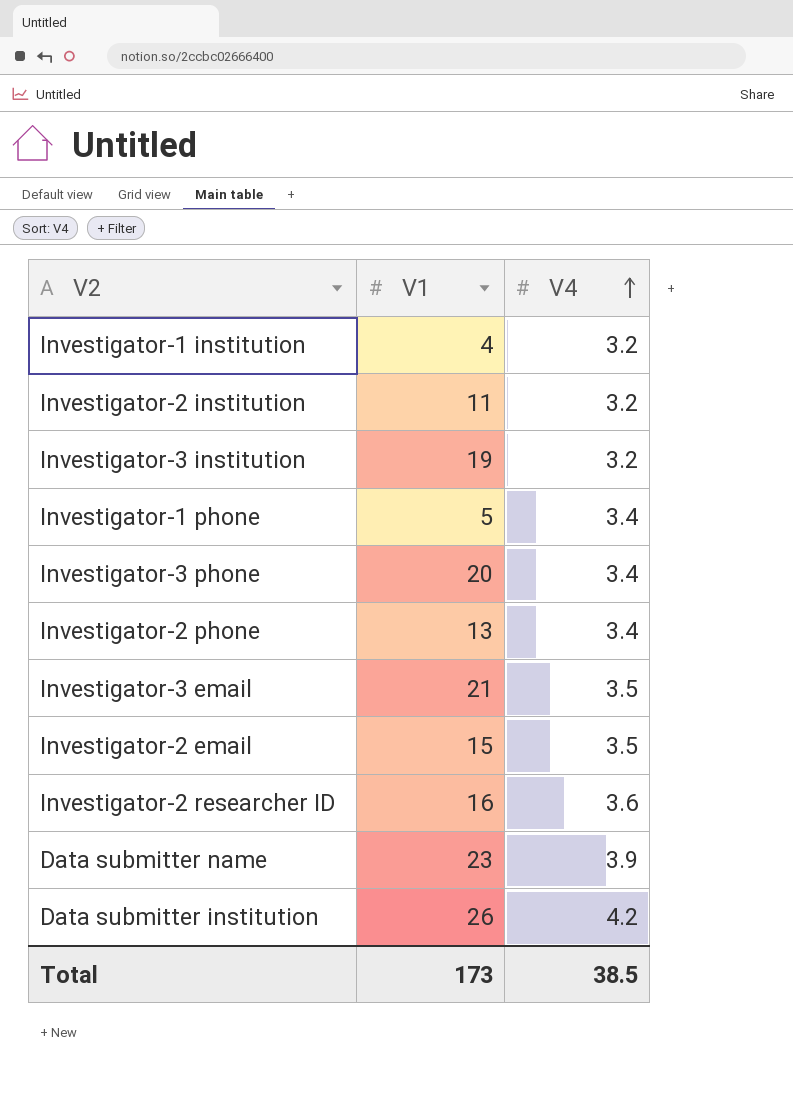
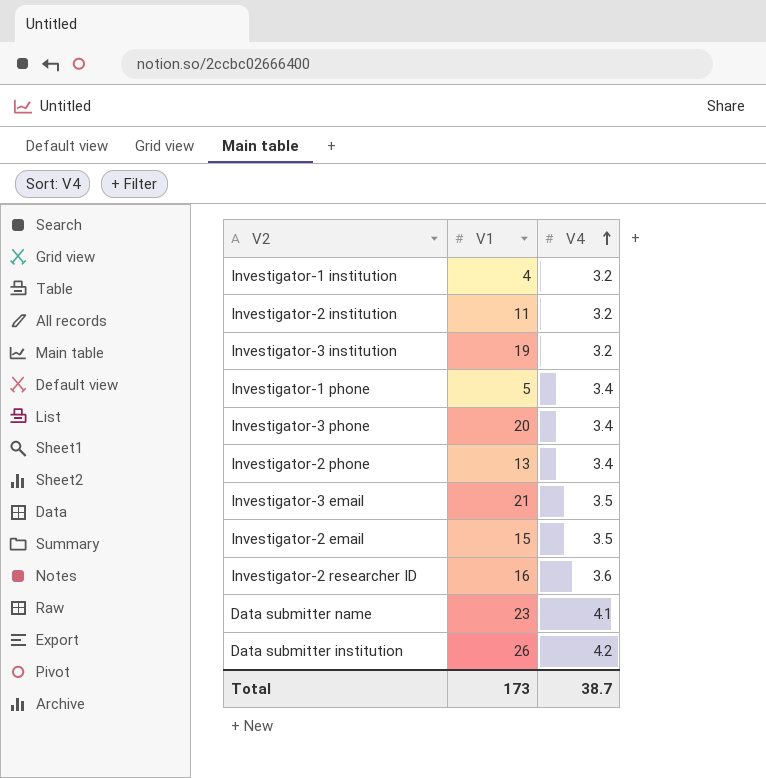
Data submitter name | V4: 3.9 -> 4.1
Total | V4: 38.5 -> 38.7

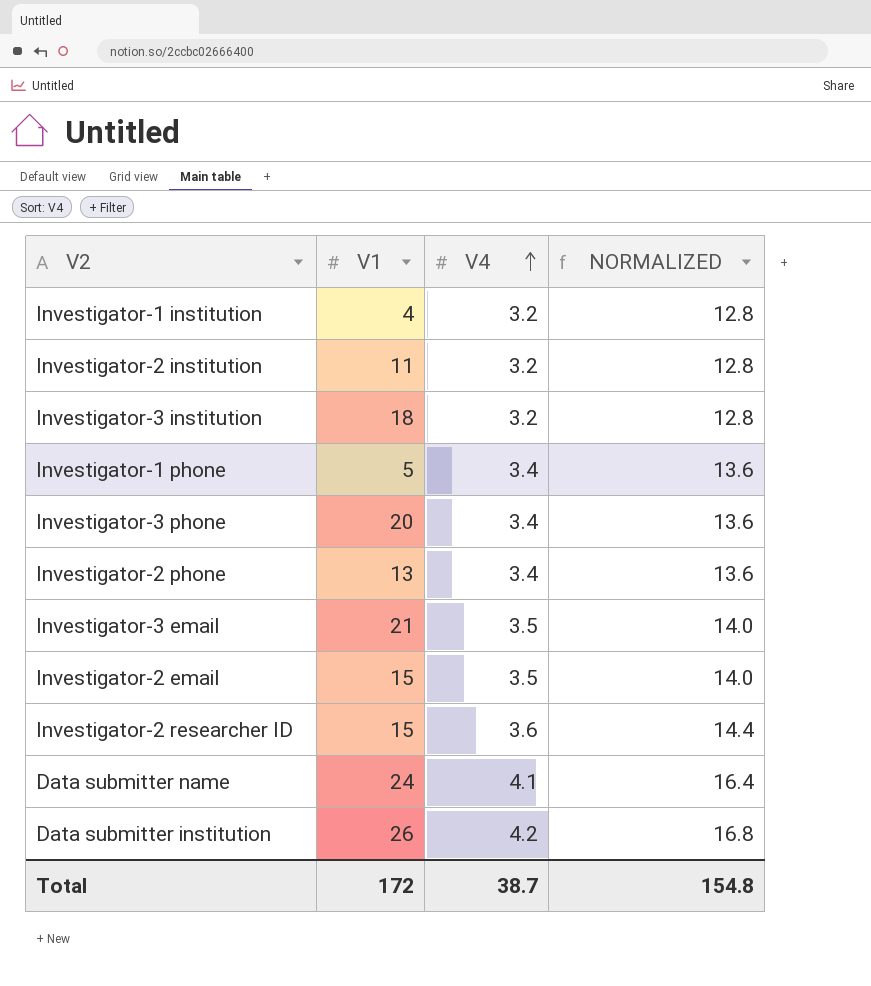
column NORMALIZED | formula: none -> [V4] * 4
Investigator-3 institution | V1: 19 -> 18
Investigator-2 researcher ID | V1: 16 -> 15
Data submitter name | V1: 23 -> 24
Total | V1: 173 -> 172

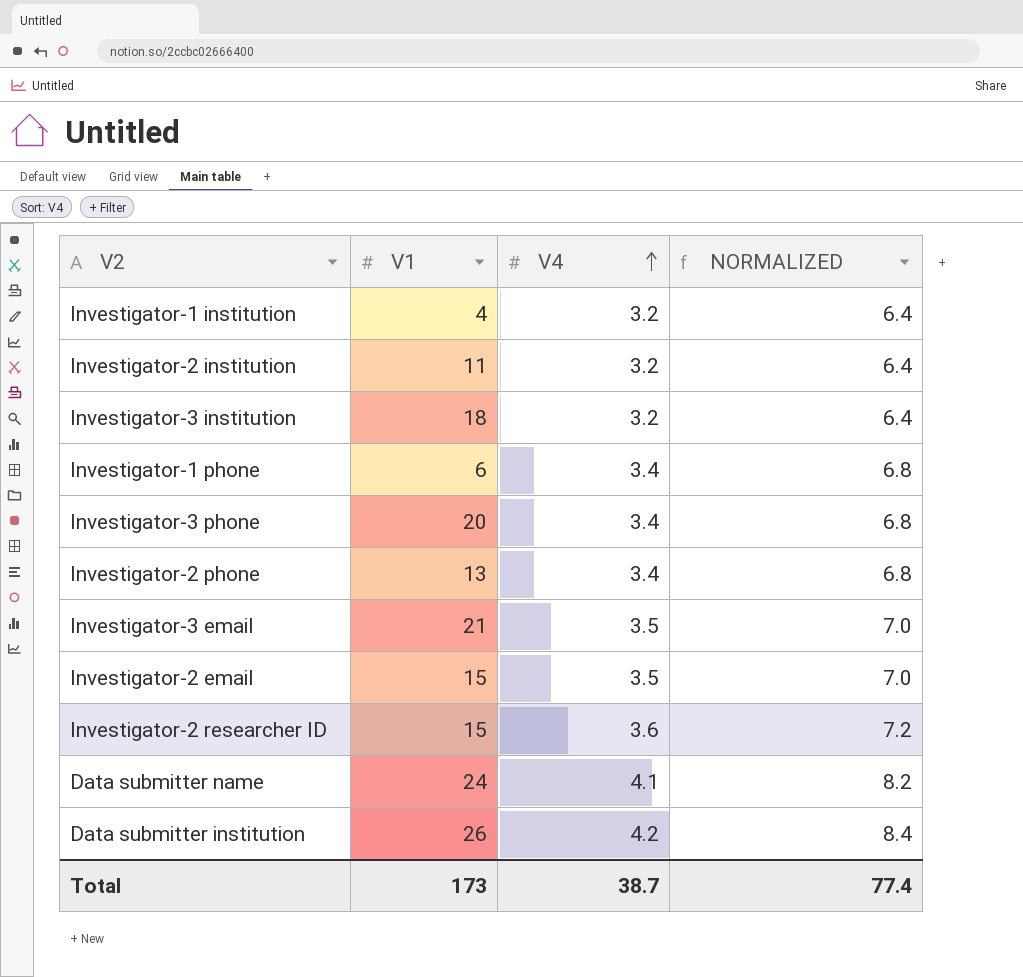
column NORMALIZED | formula: [V4] * 4 -> [V4] * 2
Investigator-1 phone | V1: 5 -> 6
Total | V1: 172 -> 173
Total | NORMALIZED: 154.8 -> 77.4

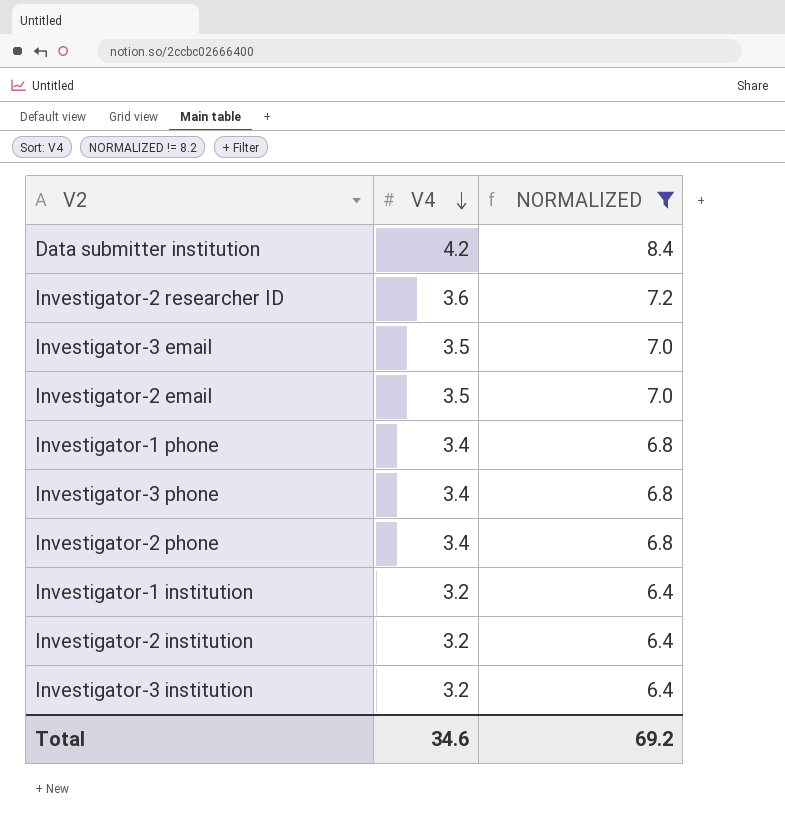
filter: none -> NORMALIZED != 8.2
row order: V4 ascending -> V4 descending
column V1 | position: 2 -> none
Total | V4: 38.7 -> 34.6
Total | NORMALIZED: 77.4 -> 69.2

